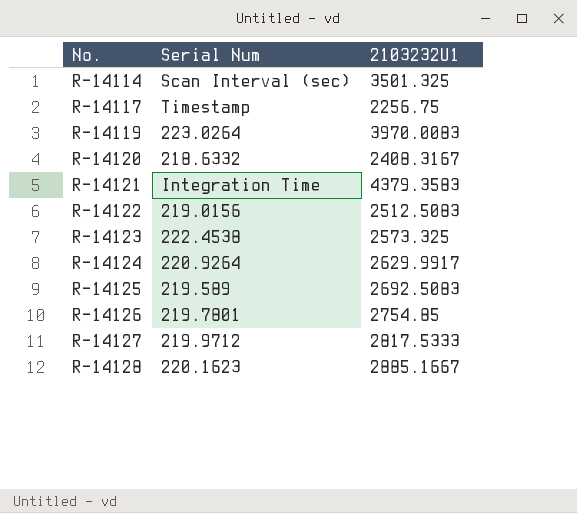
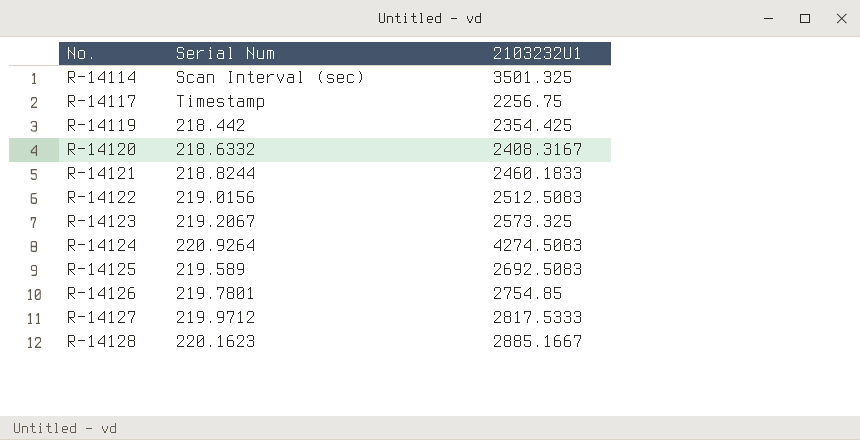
R-14119 | Serial Num: 223.0264 -> 218.442
R-14119 | 2103232U1: 3970.0083 -> 2354.425
R-14121 | Serial Num: Integration Time -> 218.8244
R-14121 | 2103232U1: 4379.3583 -> 2460.1833
R-14123 | Serial Num: 222.4538 -> 219.2067
R-14124 | 2103232U1: 2629.9917 -> 4274.5083

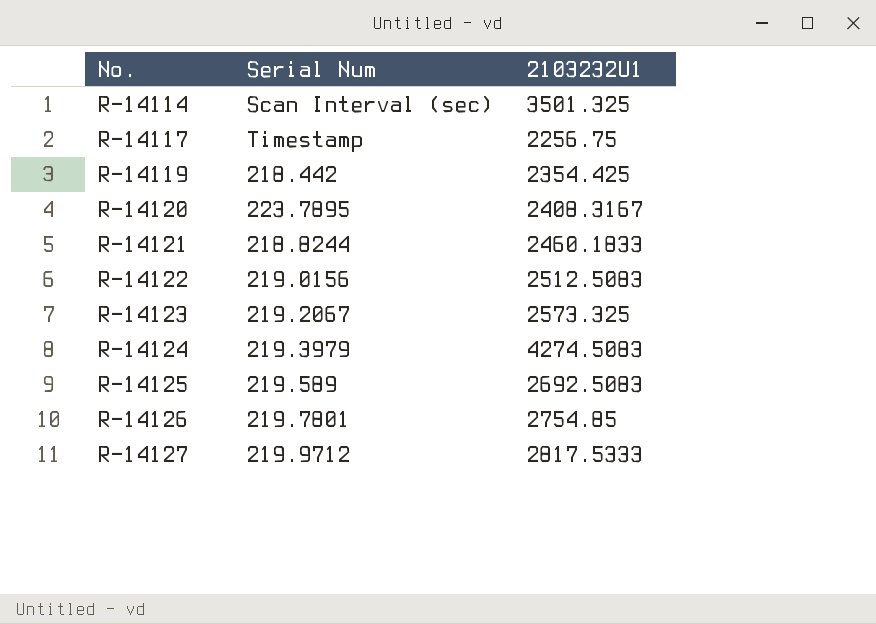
row R-14128: 220.1623 | 2885.1667 -> none
R-14120 | Serial Num: 218.6332 -> 223.7895
R-14124 | Serial Num: 220.9264 -> 219.3979

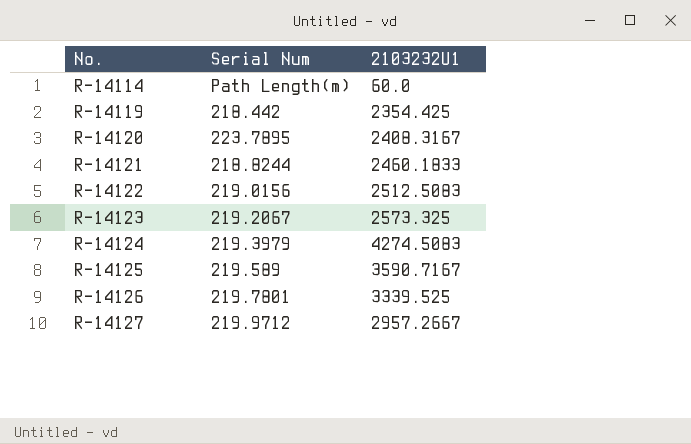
row R-14117: Timestamp | 2256.75 -> none
R-14114 | Serial Num: Scan Interval (sec) -> Path Length(m)
R-14114 | 2103232U1: 3501.325 -> 60.0
R-14125 | 2103232U1: 2692.5083 -> 3590.7167
R-14126 | 2103232U1: 2754.85 -> 3339.525
R-14127 | 2103232U1: 2817.5333 -> 2957.2667

